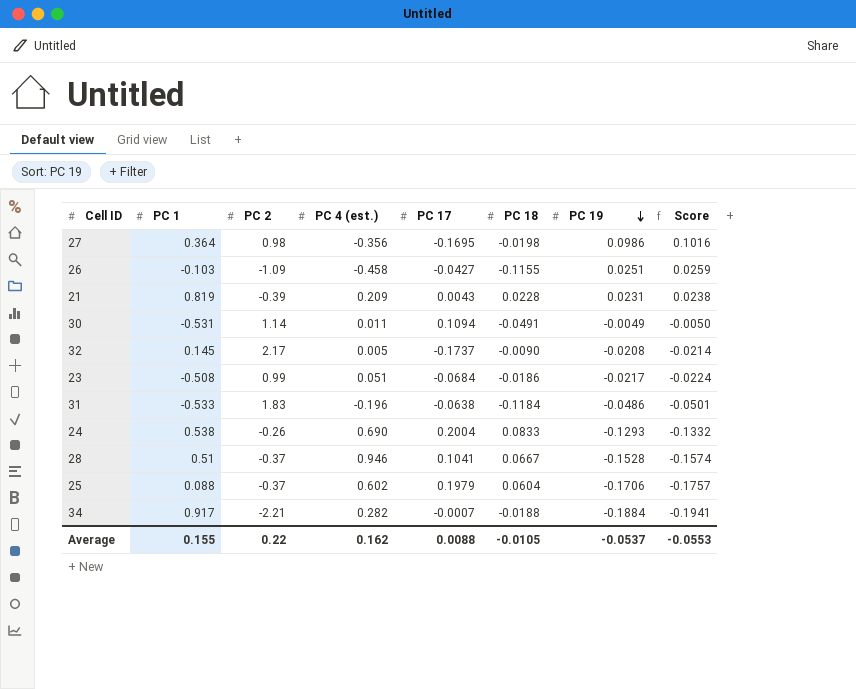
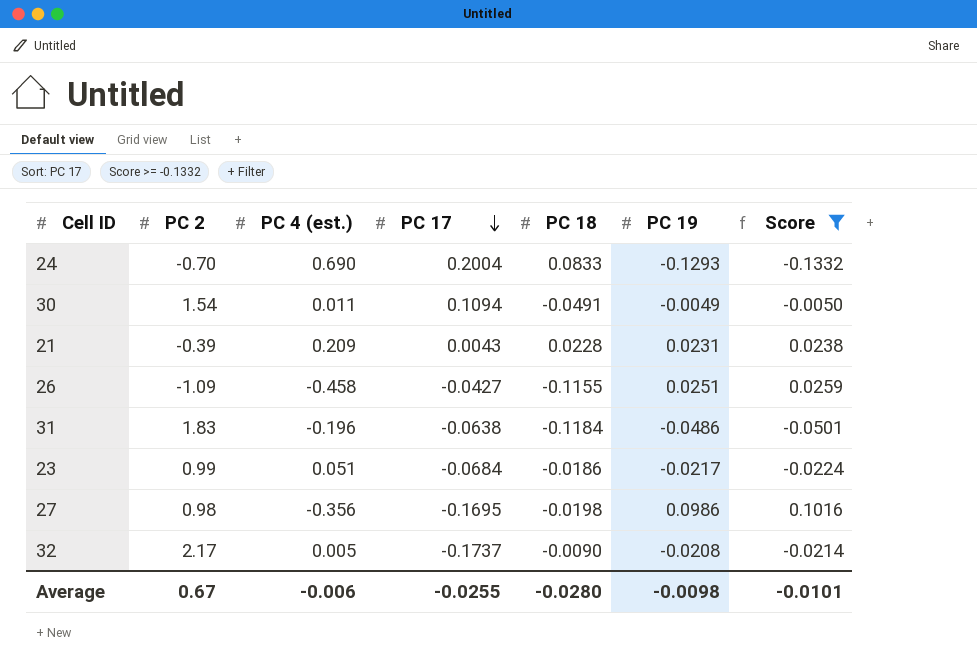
filter: none -> Score >= -0.1332
row order: PC 19 descending -> PC 17 descending
column PC 1 | position: 2 -> none
24 | PC 2: -0.26 -> -0.70
30 | PC 2: 1.14 -> 1.54
Average | PC 2: 0.22 -> 0.67
Average | PC 4 (est.): 0.162 -> -0.006
Average | PC 17: 0.0088 -> -0.0255
Average | PC 18: -0.0105 -> -0.0280
Average | PC 19: -0.0537 -> -0.0098
Average | Score: -0.0553 -> -0.0101

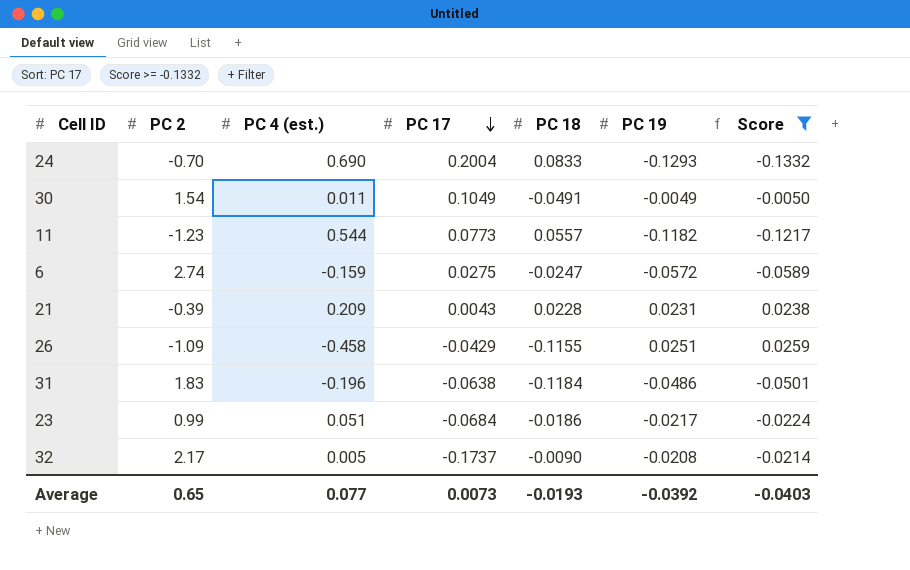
row 27: 0.98 | -0.356 | -0.1695 | -0.0198 | 0.0986 | 0.1016 -> none
30 | PC 17: 0.1094 -> 0.1049
row 11: none -> -1.23 | 0.544 | 0.0773 | 0.0557 | -0.1182 | -0.1217
row 6: none -> 2.74 | -0.159 | 0.0275 | -0.0247 | -0.0572 | -0.0589
26 | PC 17: -0.0427 -> -0.0429
Average | PC 2: 0.67 -> 0.65
Average | PC 4 (est.): -0.006 -> 0.077
Average | PC 17: -0.0255 -> 0.0073
Average | PC 18: -0.0280 -> -0.0193
Average | PC 19: -0.0098 -> -0.0392
Average | Score: -0.0101 -> -0.0403

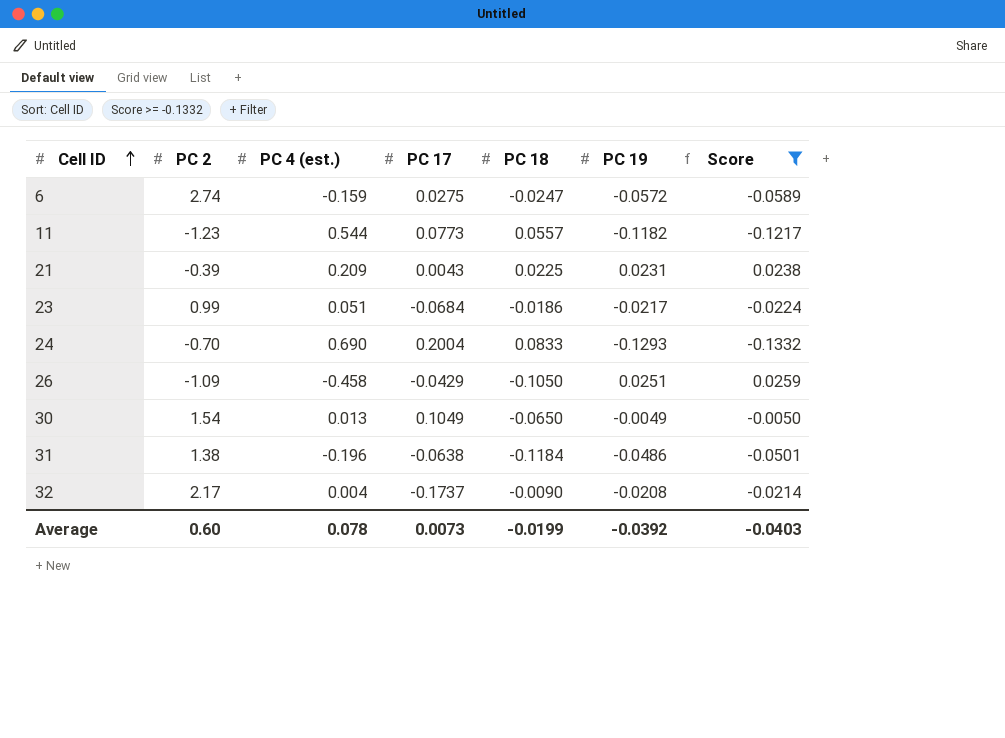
row order: PC 17 descending -> Cell ID ascending
21 | PC 18: 0.0228 -> 0.0225
26 | PC 18: -0.1155 -> -0.1050
30 | PC 4 (est.): 0.011 -> 0.013
30 | PC 18: -0.0491 -> -0.0650
31 | PC 2: 1.83 -> 1.38
32 | PC 4 (est.): 0.005 -> 0.004
Average | PC 2: 0.65 -> 0.60
Average | PC 4 (est.): 0.077 -> 0.078
Average | PC 18: -0.0193 -> -0.0199

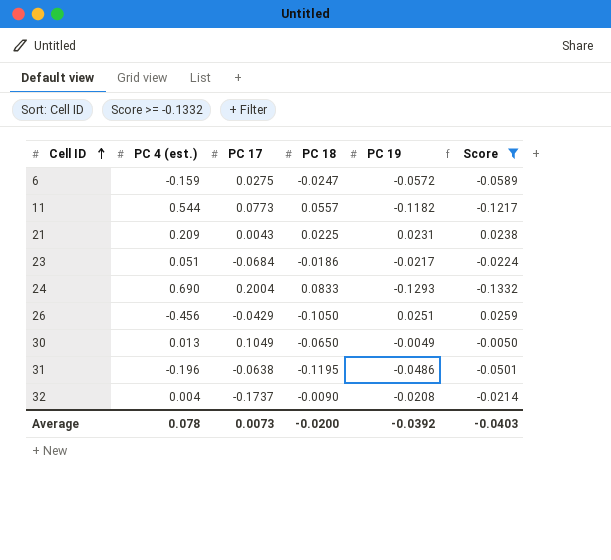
column PC 2 | position: 2 -> none
26 | PC 4 (est.): -0.458 -> -0.456
31 | PC 18: -0.1184 -> -0.1195
Average | PC 18: -0.0199 -> -0.0200

